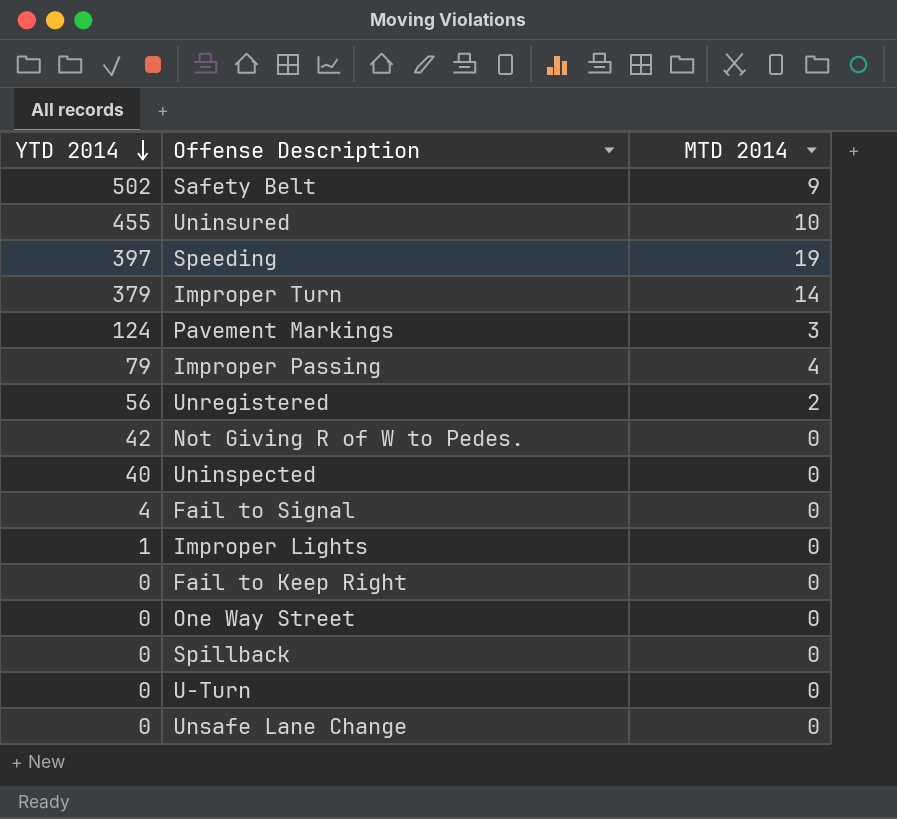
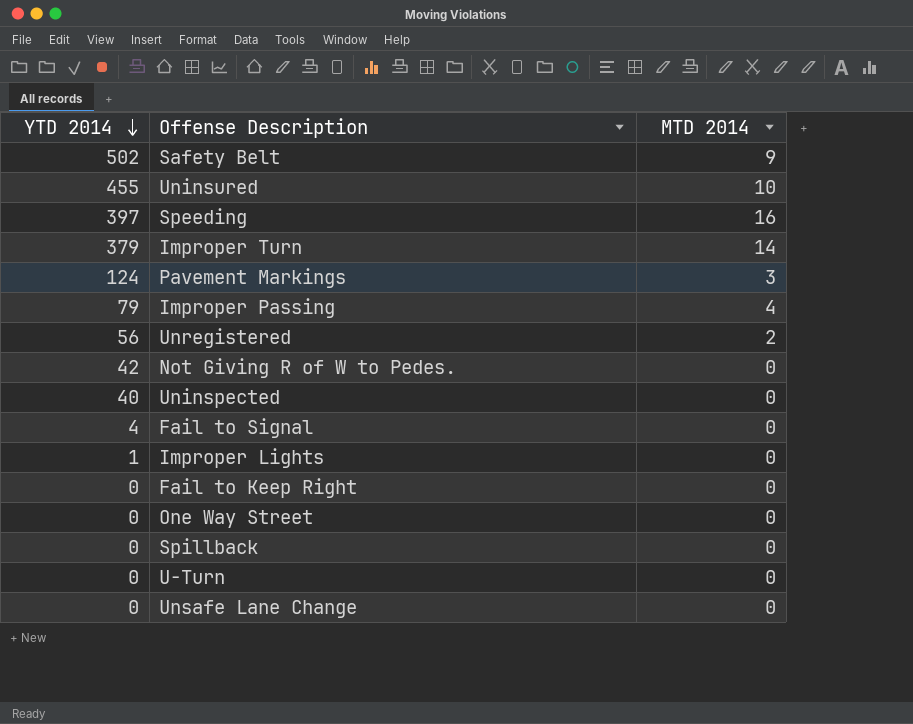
Speeding | MTD 2014: 19 -> 16

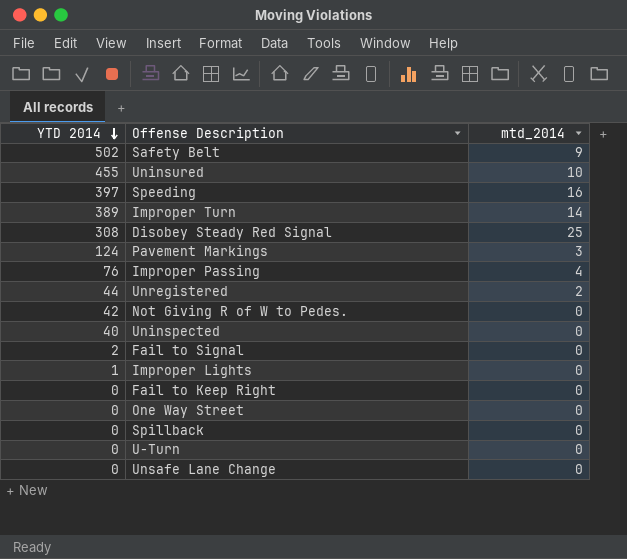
column name: MTD 2014 -> mtd_2014
Improper Turn | YTD 2014: 379 -> 389
row Disobey Steady Red Signal: none -> 308 | 25
Improper Passing | YTD 2014: 79 -> 76
Unregistered | YTD 2014: 56 -> 44
Fail to Signal | YTD 2014: 4 -> 2

